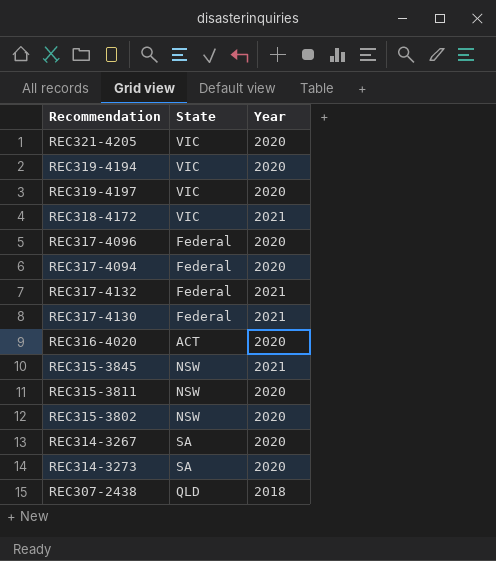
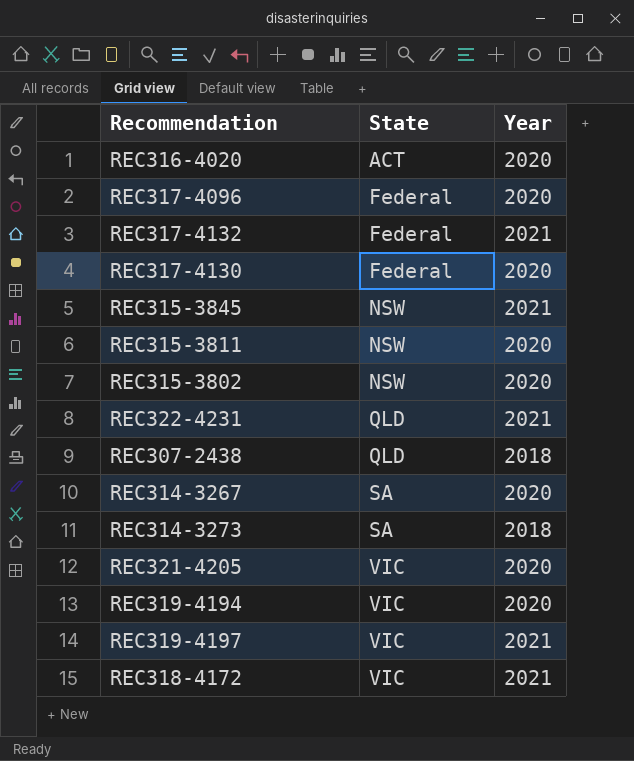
row order: none -> State ascending
row REC317-4094: Federal | 2020 -> none
REC317-4130 | Year: 2021 -> 2020
row REC322-4231: none -> QLD | 2021
REC314-3273 | Year: 2020 -> 2018
REC319-4197 | Year: 2020 -> 2021

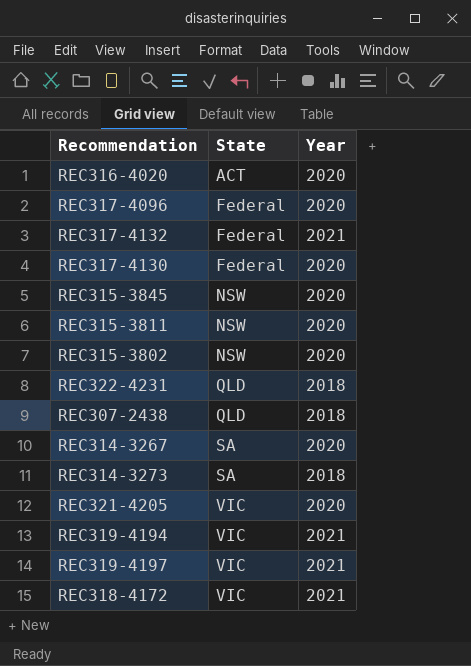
REC315-3845 | Year: 2021 -> 2020
REC322-4231 | Year: 2021 -> 2018
REC319-4194 | Year: 2020 -> 2021

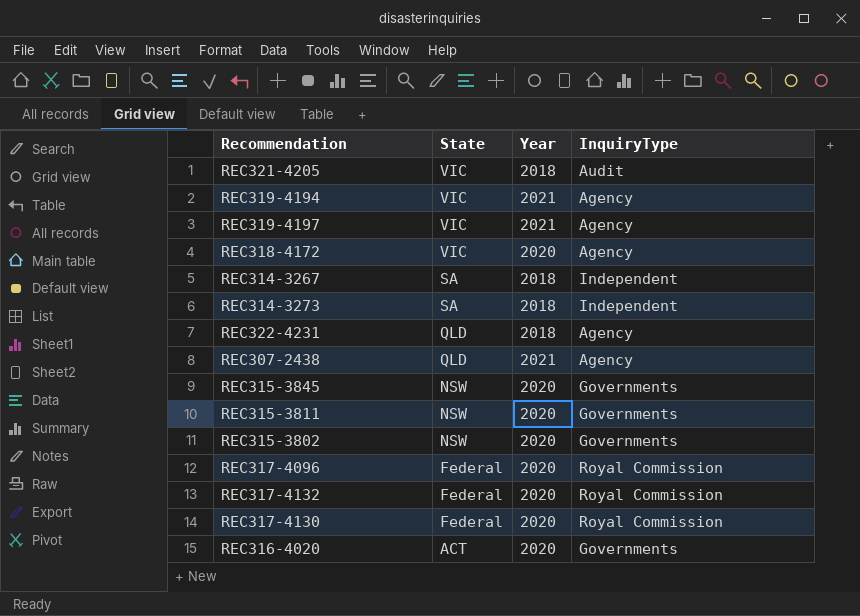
row order: State ascending -> State descending
column InquiryType | position: none -> 4
REC321-4205 | Year: 2020 -> 2018
REC318-4172 | Year: 2021 -> 2020
REC314-3267 | Year: 2020 -> 2018
REC307-2438 | Year: 2018 -> 2021
REC317-4132 | Year: 2021 -> 2020

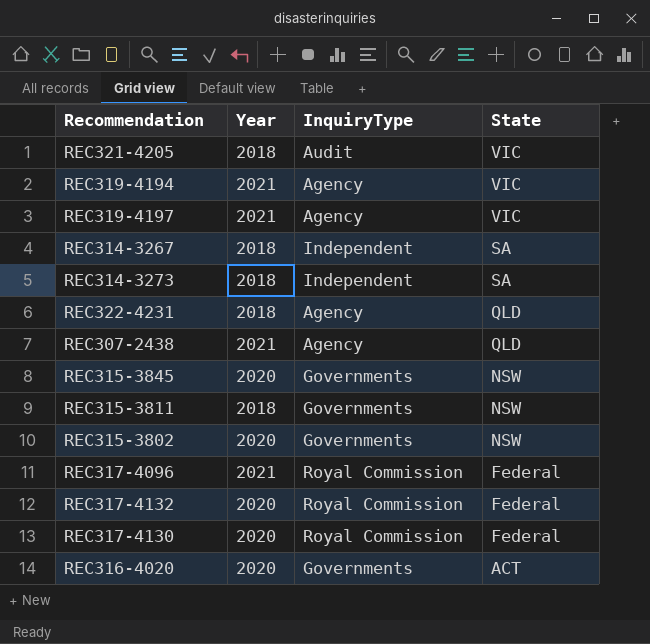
column State | position: 2 -> 4
row REC318-4172: VIC | 2020 | Agency -> none
REC315-3811 | Year: 2020 -> 2018
REC317-4096 | Year: 2020 -> 2021

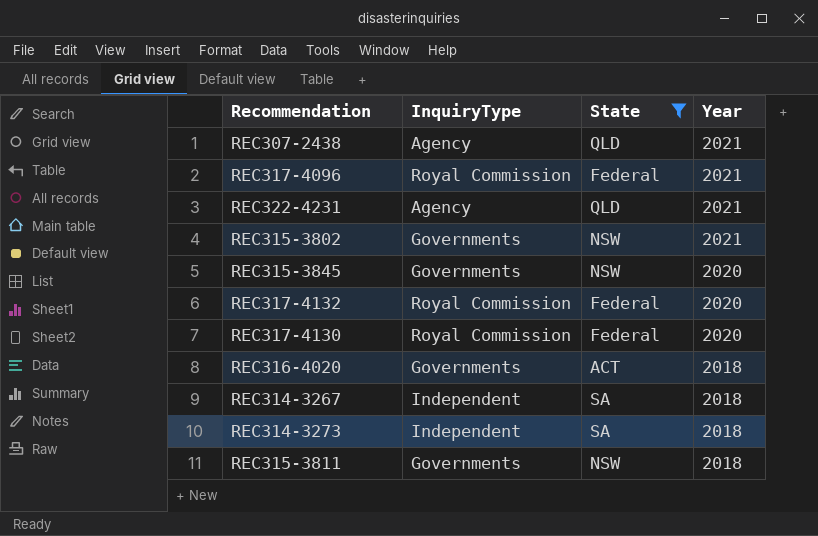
filter: none -> State != VIC
row order: State descending -> Year descending
column Year | position: 2 -> 4
REC322-4231 | Year: 2018 -> 2021
REC315-3802 | Year: 2020 -> 2021
REC316-4020 | Year: 2020 -> 2018

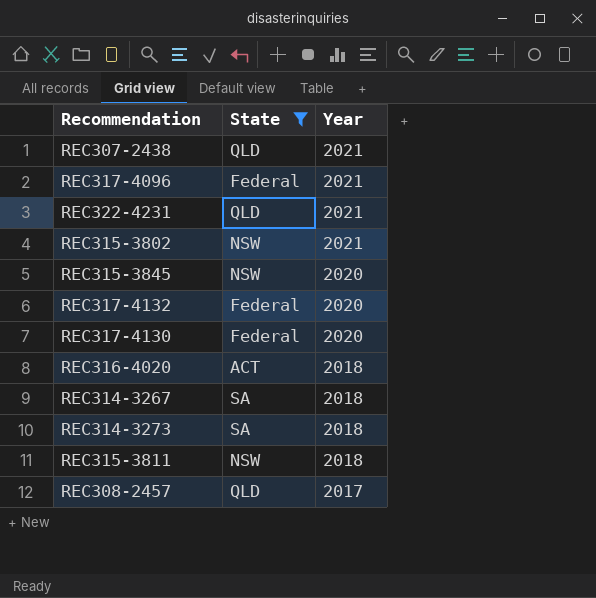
column InquiryType | position: 2 -> none
row REC308-2457: none -> QLD | 2017

